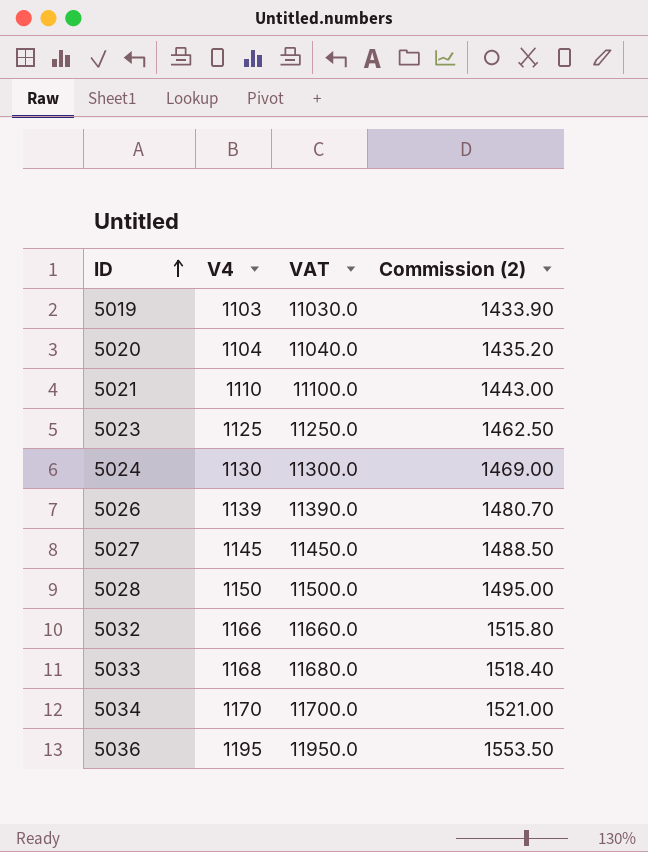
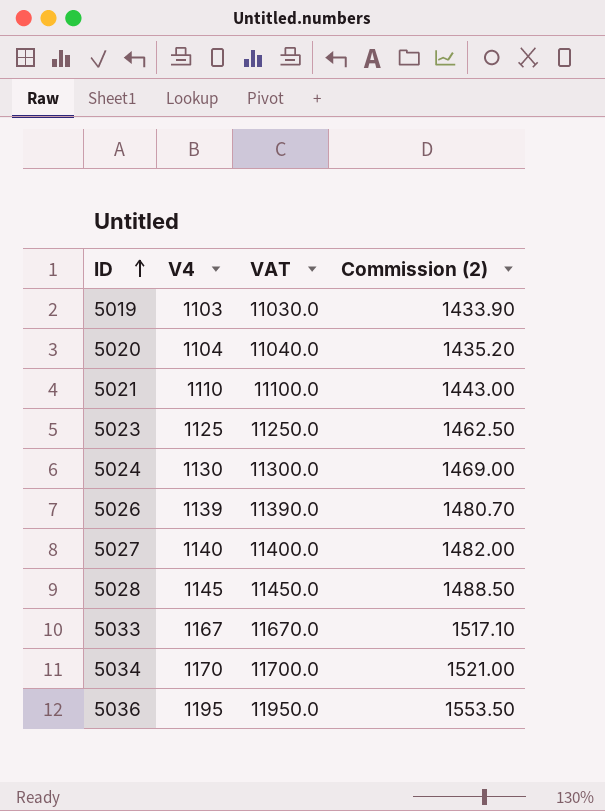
row 5032: 1166 | 11660.0 | 1515.80 -> none
5027 | V4: 1145 -> 1140
5027 | VAT: 11450.0 -> 11400.0
5027 | Commission (2): 1488.50 -> 1482.00
5028 | V4: 1150 -> 1145
5028 | VAT: 11500.0 -> 11450.0
5028 | Commission (2): 1495.00 -> 1488.50
5033 | V4: 1168 -> 1167
5033 | VAT: 11680.0 -> 11670.0
5033 | Commission (2): 1518.40 -> 1517.10

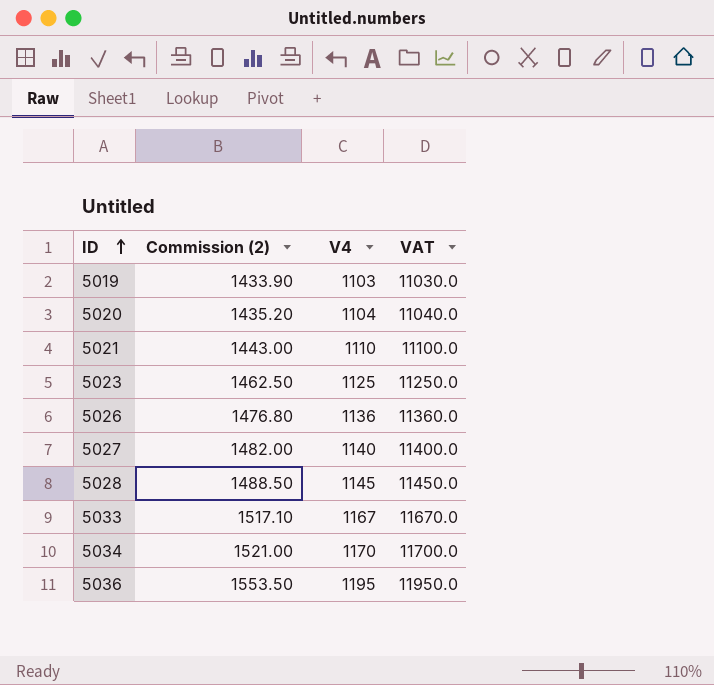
column Commission (2) | position: 4 -> 2
row 5024: 1130 | 11300.0 | 1469.00 -> none
5026 | Commission (2): 1480.70 -> 1476.80
5026 | V4: 1139 -> 1136
5026 | VAT: 11390.0 -> 11360.0

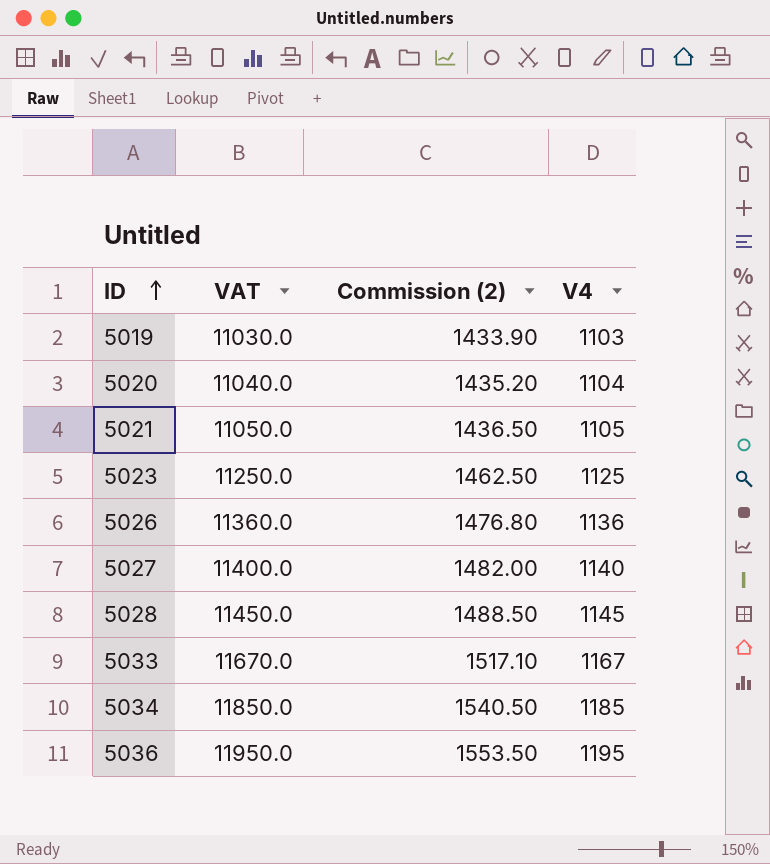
column VAT | position: 4 -> 2
5021 | VAT: 11100.0 -> 11050.0
5021 | Commission (2): 1443.00 -> 1436.50
5021 | V4: 1110 -> 1105
5034 | VAT: 11700.0 -> 11850.0
5034 | Commission (2): 1521.00 -> 1540.50
5034 | V4: 1170 -> 1185

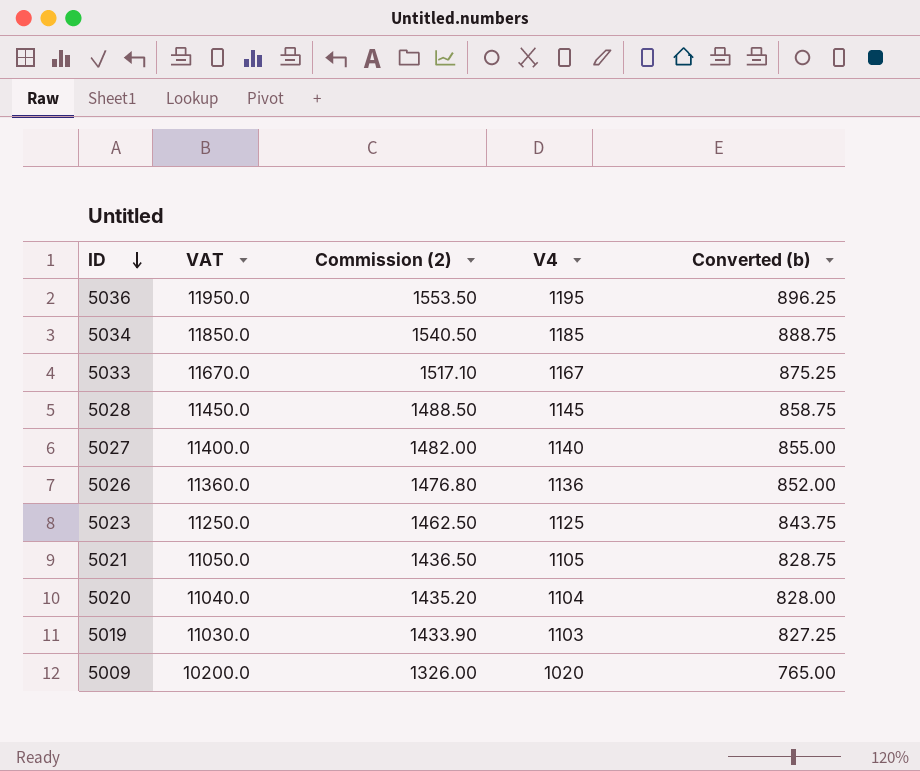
row order: ID ascending -> ID descending
column Converted (b) | formula: none -> [V4] * 0.75
row 5009: none -> 10200.0 | 1326.00 | 1020 | 765.00

